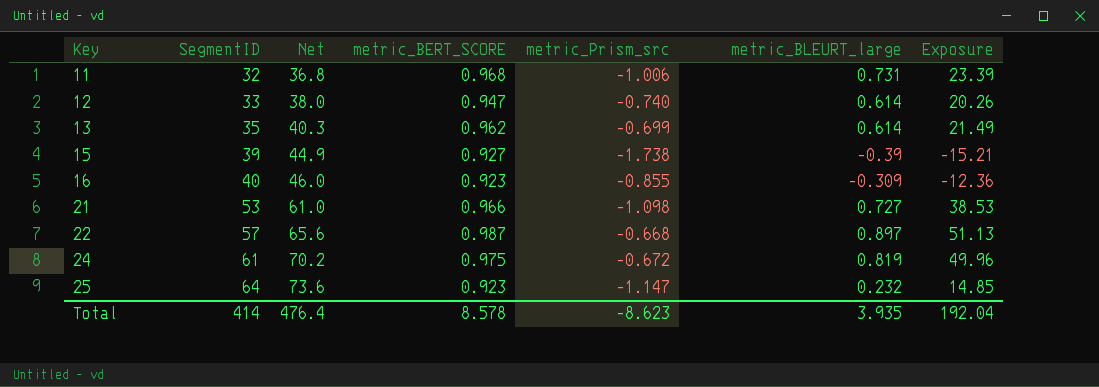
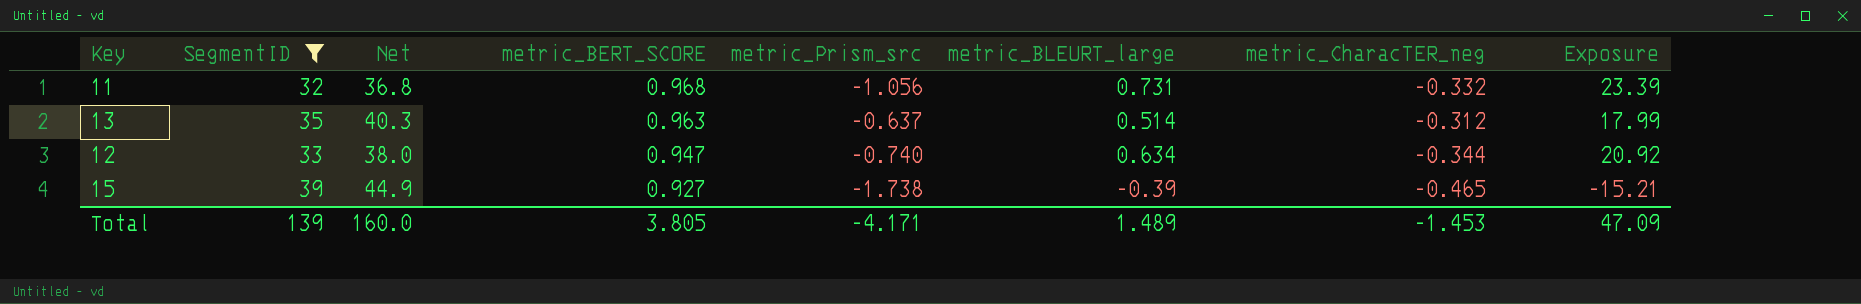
filter: none -> SegmentID <= 39
row order: Key ascending -> metric_BERT_SCORE descending
column metric_CharacTER_neg | position: none -> 7
11 | metric_Prism_src: -1.006 -> -1.056
13 | metric_BERT_SCORE: 0.962 -> 0.963
13 | metric_Prism_src: -0.699 -> -0.637
13 | metric_BLEURT_large: 0.614 -> 0.514
13 | Exposure: 21.49 -> 17.99
12 | metric_BLEURT_large: 0.614 -> 0.634
12 | Exposure: 20.26 -> 20.92
Total | SegmentID: 414 -> 139
Total | Net: 476.4 -> 160.0
Total | metric_BERT_SCORE: 8.578 -> 3.805
Total | metric_Prism_src: -8.623 -> -4.171
Total | metric_BLEURT_large: 3.935 -> 1.489
Total | Exposure: 192.04 -> 47.09

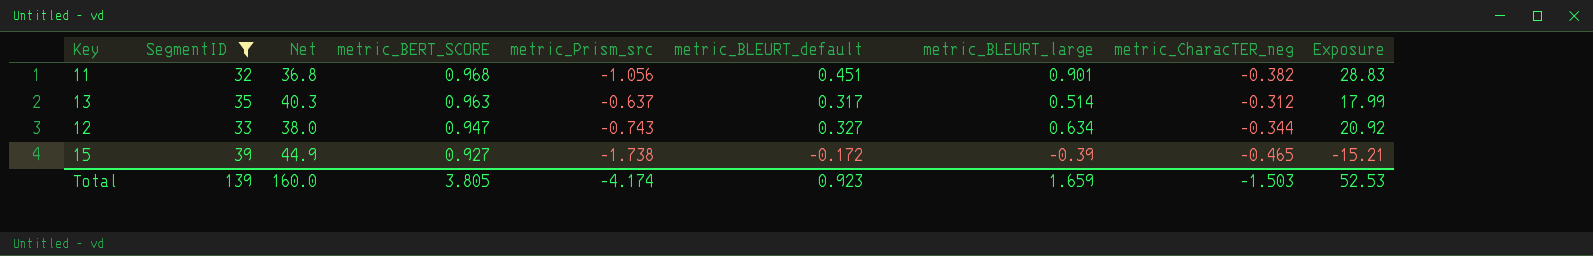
column metric_BLEURT_default | position: none -> 6
11 | metric_BLEURT_large: 0.731 -> 0.901
11 | metric_CharacTER_neg: -0.332 -> -0.382
11 | Exposure: 23.39 -> 28.83
12 | metric_Prism_src: -0.740 -> -0.743
Total | metric_Prism_src: -4.171 -> -4.174
Total | metric_BLEURT_large: 1.489 -> 1.659
Total | metric_CharacTER_neg: -1.453 -> -1.503
Total | Exposure: 47.09 -> 52.53

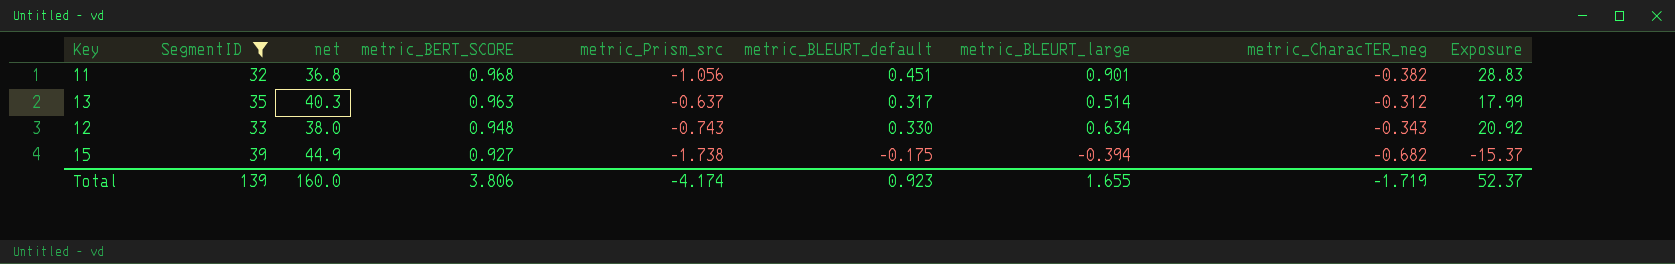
column name: Net -> net
12 | metric_BERT_SCORE: 0.947 -> 0.948
12 | metric_BLEURT_default: 0.327 -> 0.330
12 | metric_CharacTER_neg: -0.344 -> -0.343
15 | metric_BLEURT_default: -0.172 -> -0.175
15 | metric_BLEURT_large: -0.39 -> -0.394
15 | metric_CharacTER_neg: -0.465 -> -0.682
15 | Exposure: -15.21 -> -15.37
Total | metric_BERT_SCORE: 3.805 -> 3.806
Total | metric_BLEURT_large: 1.659 -> 1.655
Total | metric_CharacTER_neg: -1.503 -> -1.719
Total | Exposure: 52.53 -> 52.37

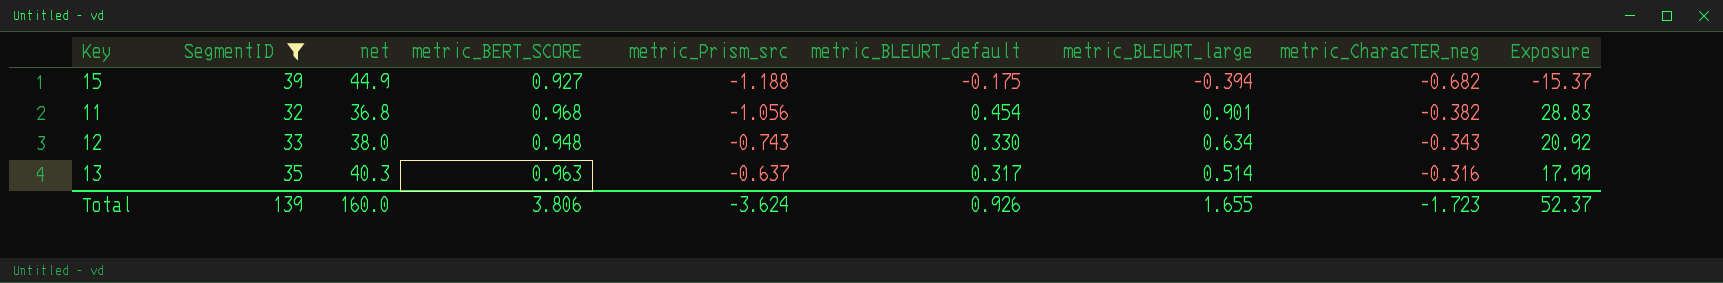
row order: metric_BERT_SCORE descending -> metric_Prism_src ascending
15 | metric_Prism_src: -1.738 -> -1.188
11 | metric_BLEURT_default: 0.451 -> 0.454
13 | metric_CharacTER_neg: -0.312 -> -0.316
Total | metric_Prism_src: -4.174 -> -3.624
Total | metric_BLEURT_default: 0.923 -> 0.926
Total | metric_CharacTER_neg: -1.719 -> -1.723

